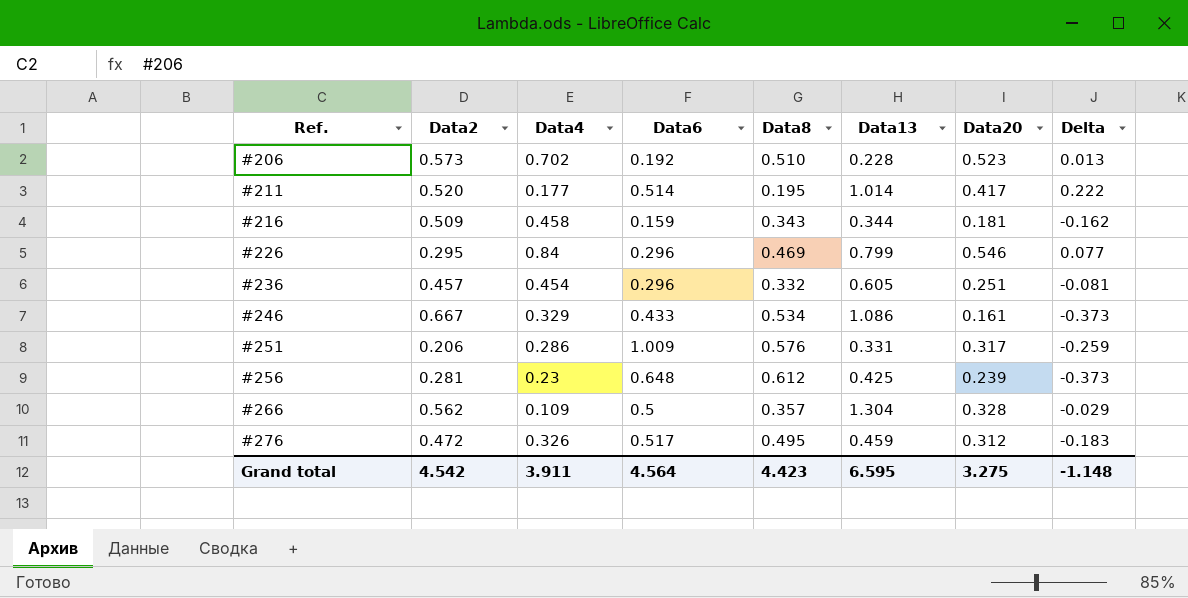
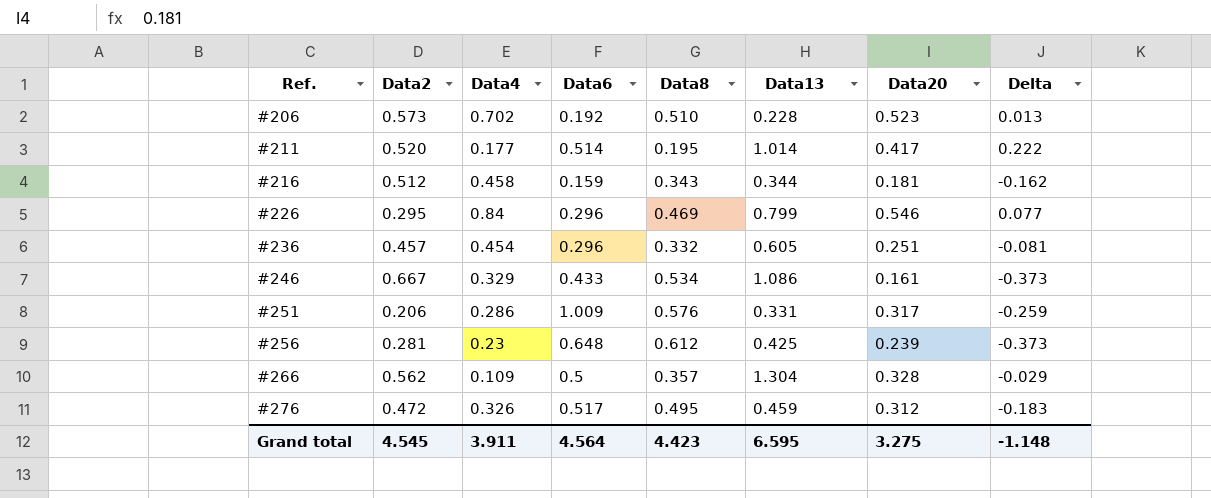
#216 | Data2: 0.509 -> 0.512
Grand total | Data2: 4.542 -> 4.545

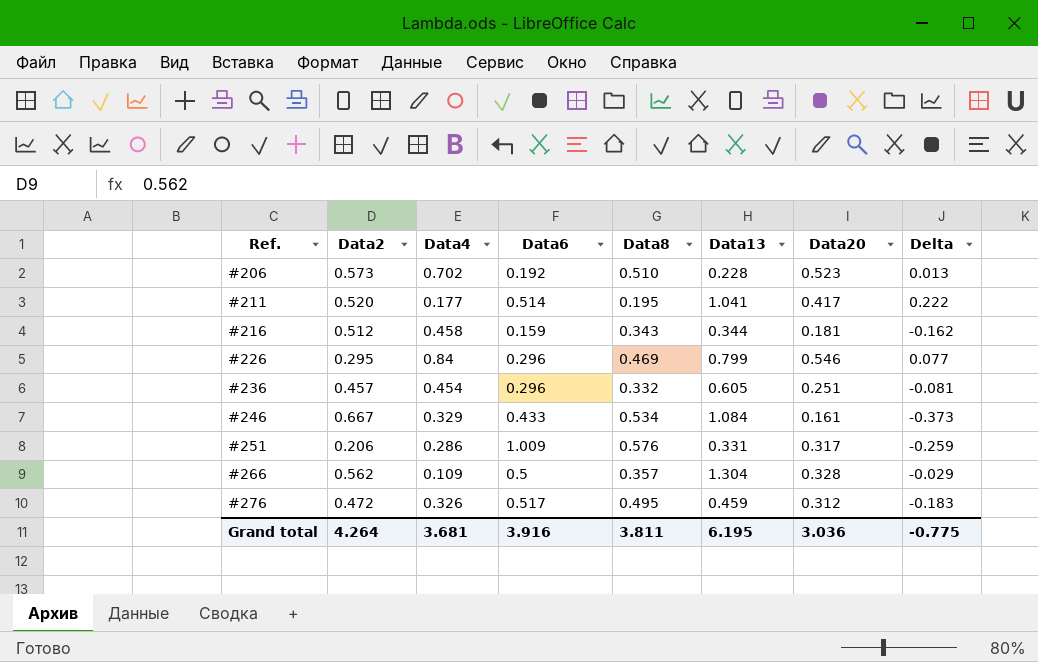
row #256: 0.281 | 0.23 | 0.648 | 0.612 | 0.425 | 0.239 | -0.373 -> none
#211 | Data13: 1.014 -> 1.041
#246 | Data13: 1.086 -> 1.084
Grand total | Data2: 4.545 -> 4.264
Grand total | Data4: 3.911 -> 3.681
Grand total | Data6: 4.564 -> 3.916
Grand total | Data8: 4.423 -> 3.811
Grand total | Data13: 6.595 -> 6.195
Grand total | Data20: 3.275 -> 3.036
Grand total | Delta: -1.148 -> -0.775

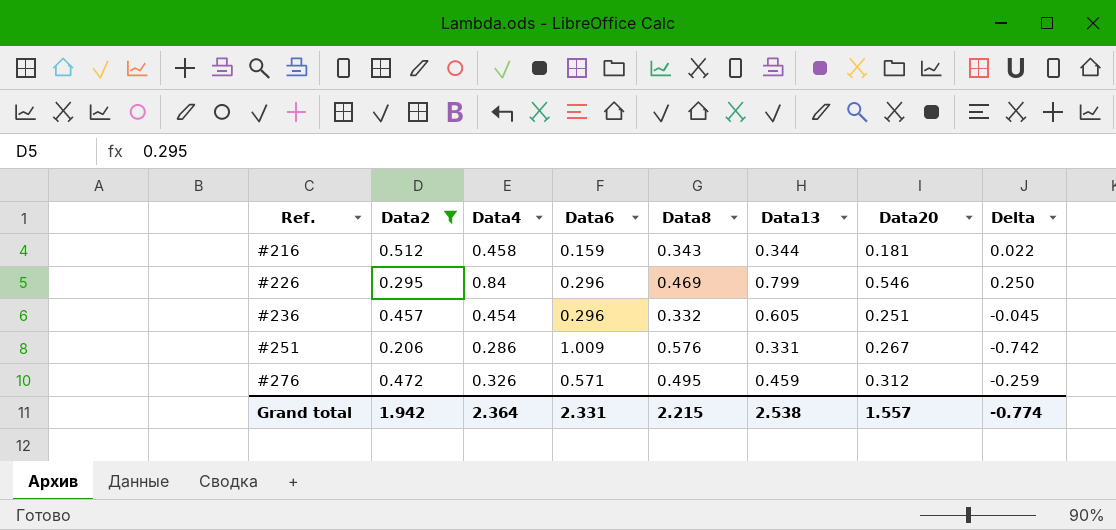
filter: none -> Data2 <= 0.512
column Delta | formula: [Data20] - [Data8] -> [Data20] - [Data6]
#251 | Data20: 0.317 -> 0.267
#276 | Data6: 0.517 -> 0.571
Grand total | Data2: 4.264 -> 1.942
Grand total | Data4: 3.681 -> 2.364
Grand total | Data6: 3.916 -> 2.331
Grand total | Data8: 3.811 -> 2.215
Grand total | Data13: 6.195 -> 2.538
Grand total | Data20: 3.036 -> 1.557
Grand total | Delta: -0.775 -> -0.774

